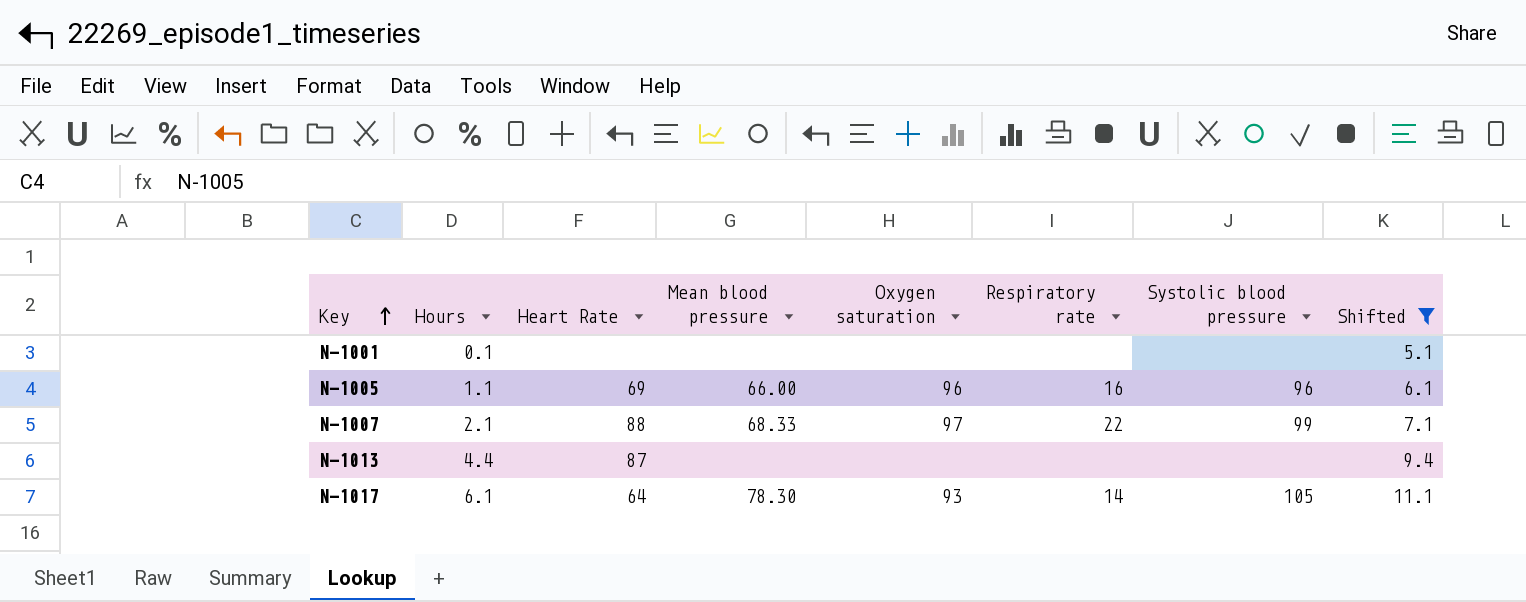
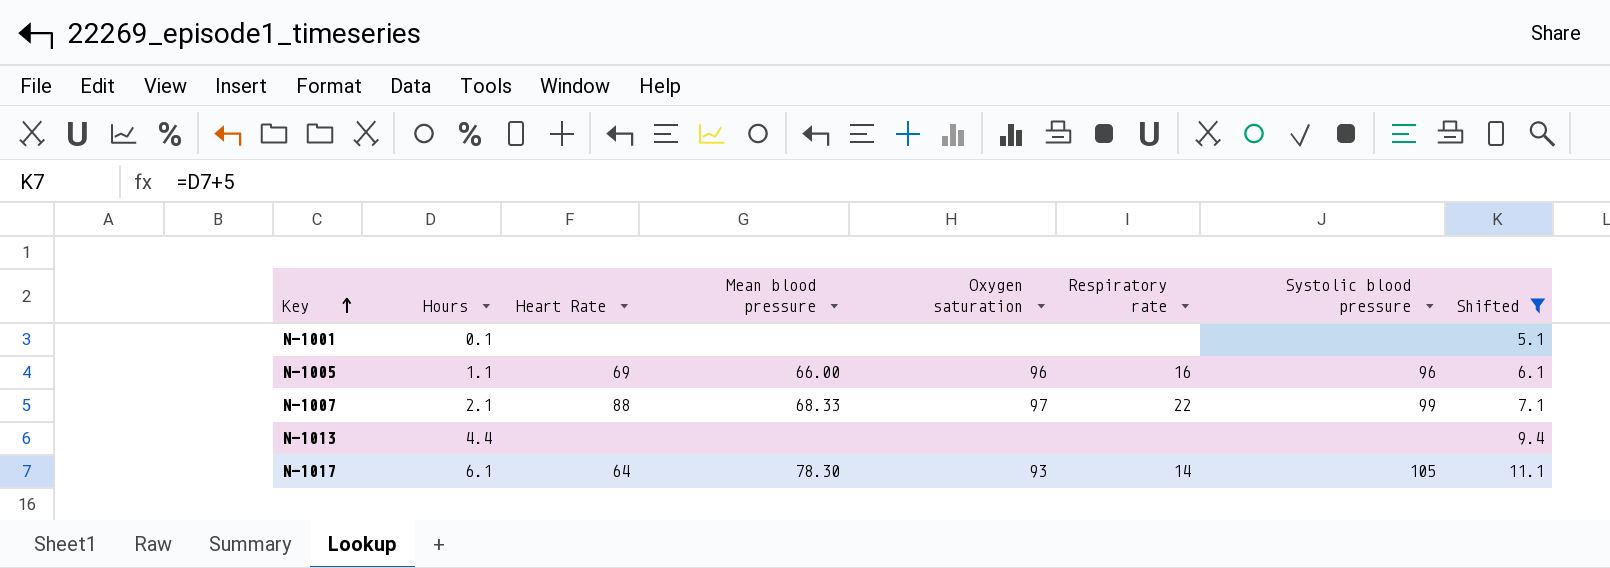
N-1013 | Heart Rate: 87 -> none

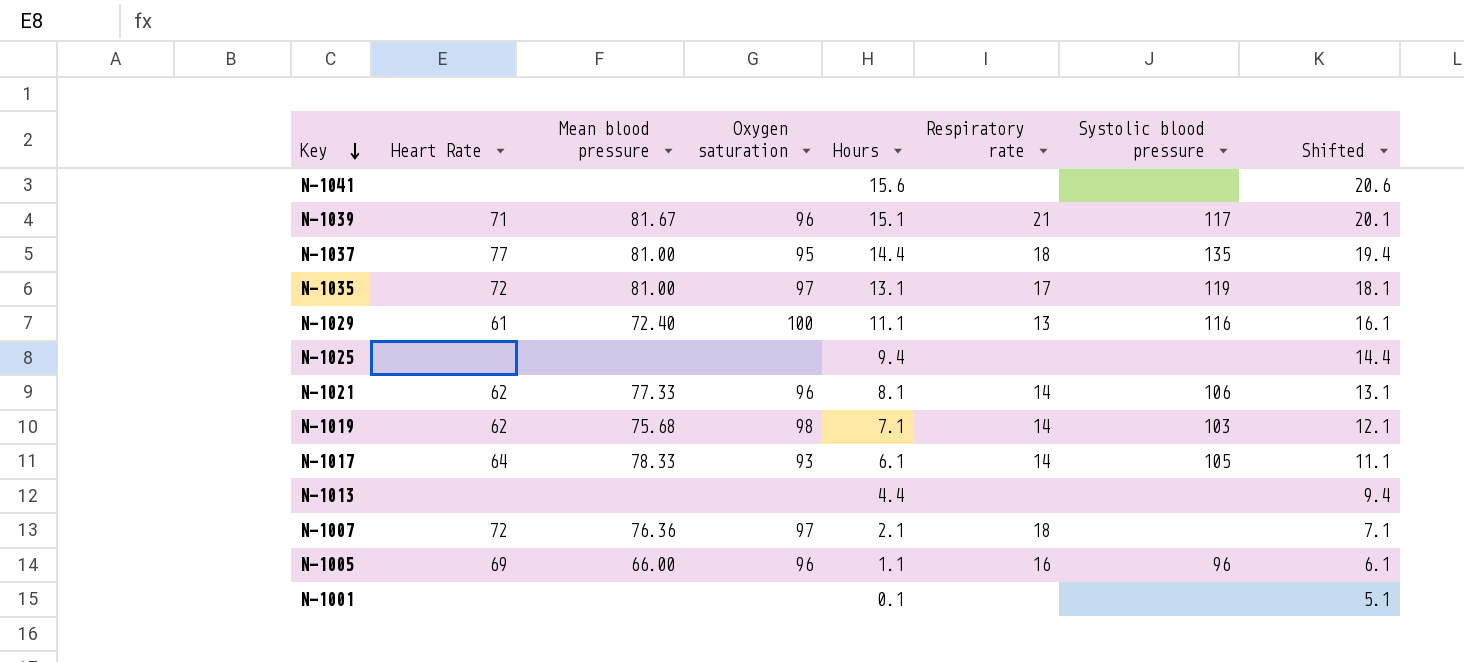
filter: Shifted <= 11.1 -> none
row order: Key ascending -> Key descending
column Hours | position: 2 -> 5
N-1017 | Mean blood pressure: 78.30 -> 78.33
N-1007 | Heart Rate: 88 -> 72
N-1007 | Mean blood pressure: 68.33 -> 76.36
N-1007 | Respiratory rate: 22 -> 18
N-1007 | Systolic blood pressure: 99 -> none

